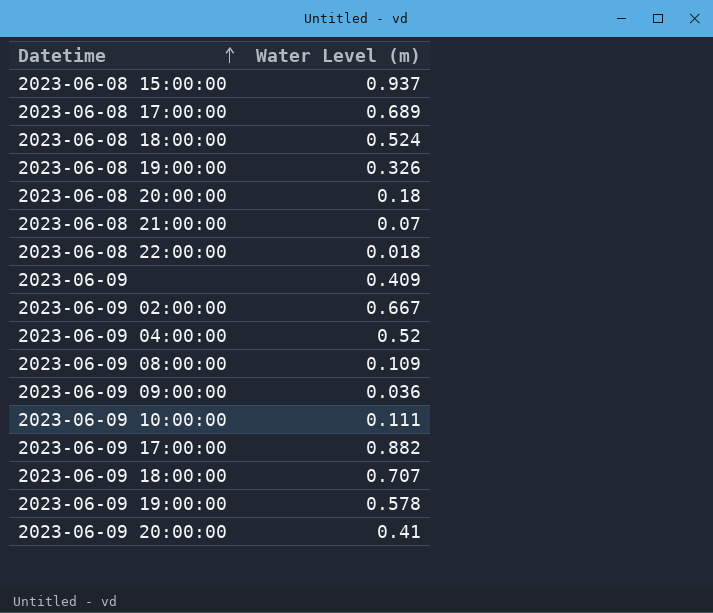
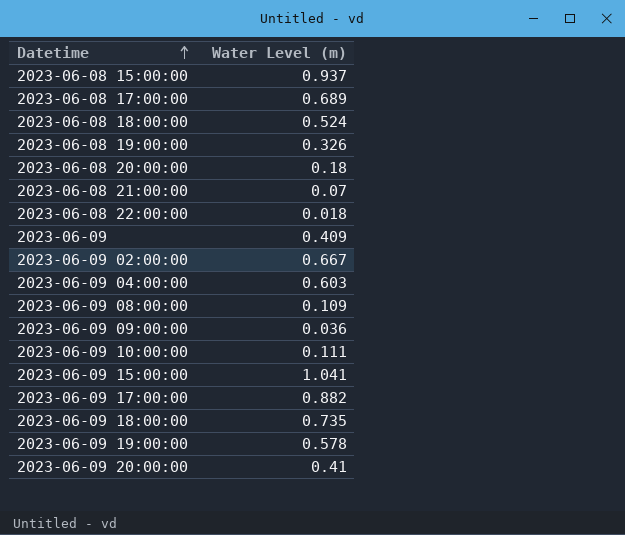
2023-06-09 04:00:00 | Water Level (m): 0.52 -> 0.603
row 2023-06-09 15:00:00: none -> 1.041
2023-06-09 18:00:00 | Water Level (m): 0.707 -> 0.735

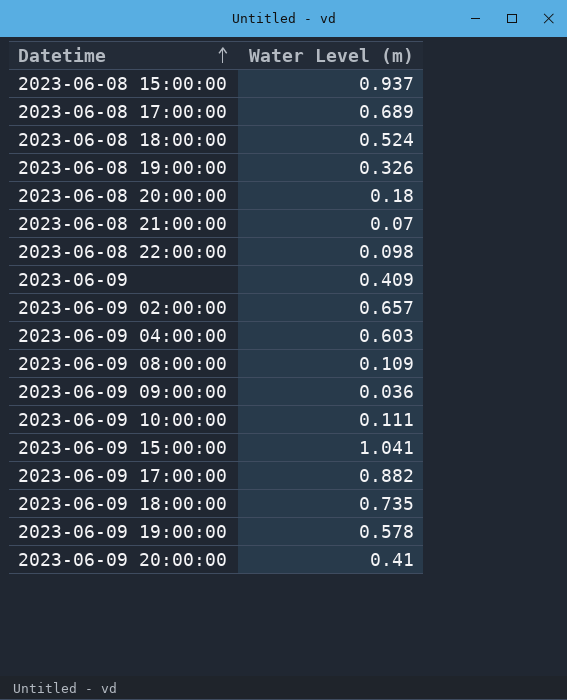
2023-06-08 22:00:00 | Water Level (m): 0.018 -> 0.098
2023-06-09 02:00:00 | Water Level (m): 0.667 -> 0.657

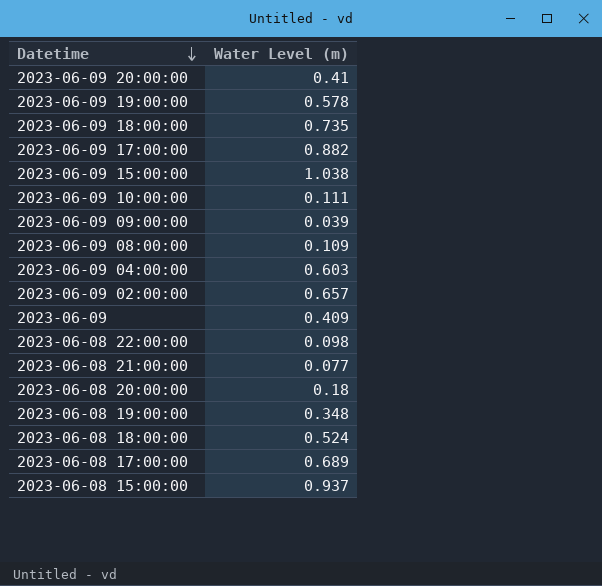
row order: Datetime ascending -> Datetime descending
2023-06-09 15:00:00 | Water Level (m): 1.041 -> 1.038
2023-06-09 09:00:00 | Water Level (m): 0.036 -> 0.039
2023-06-08 21:00:00 | Water Level (m): 0.07 -> 0.077
2023-06-08 19:00:00 | Water Level (m): 0.326 -> 0.348

